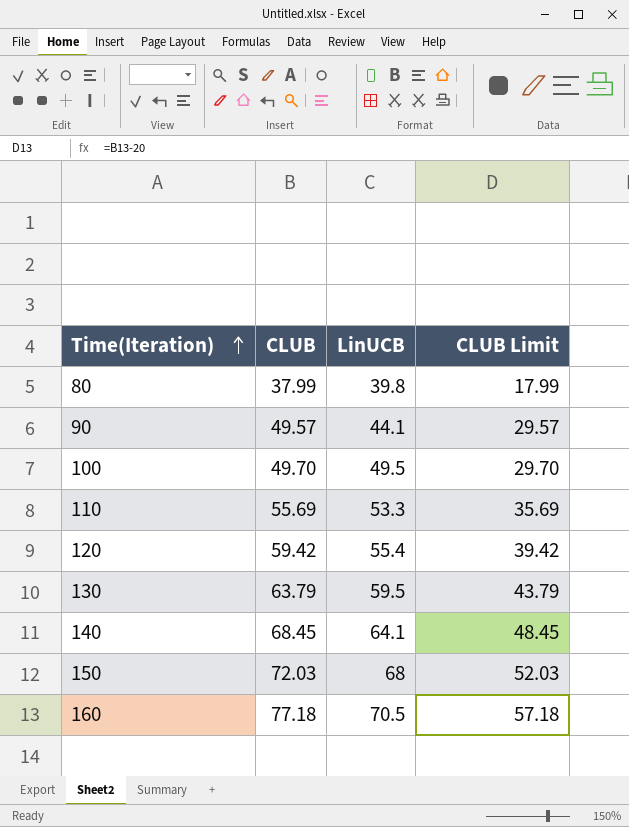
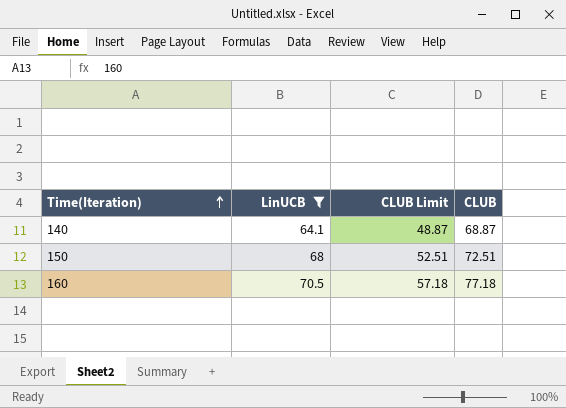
filter: none -> LinUCB >= 64.1
column CLUB | position: 2 -> 4
140 | CLUB Limit: 48.45 -> 48.87
140 | CLUB: 68.45 -> 68.87
150 | CLUB Limit: 52.03 -> 52.51
150 | CLUB: 72.03 -> 72.51

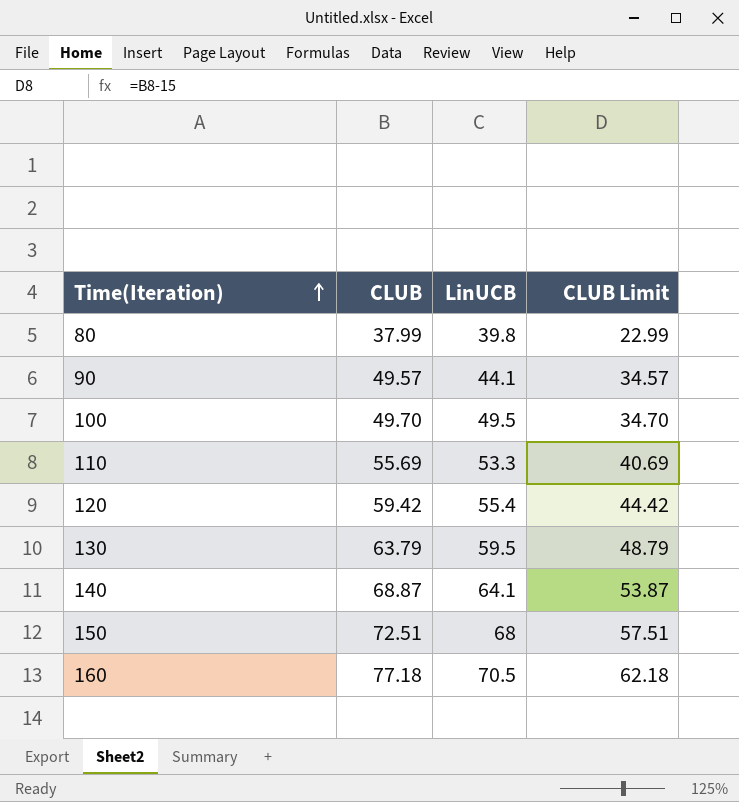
filter: LinUCB >= 64.1 -> none
column CLUB | position: 4 -> 2
column CLUB Limit | formula: [CLUB] - 20 -> [CLUB] - 15

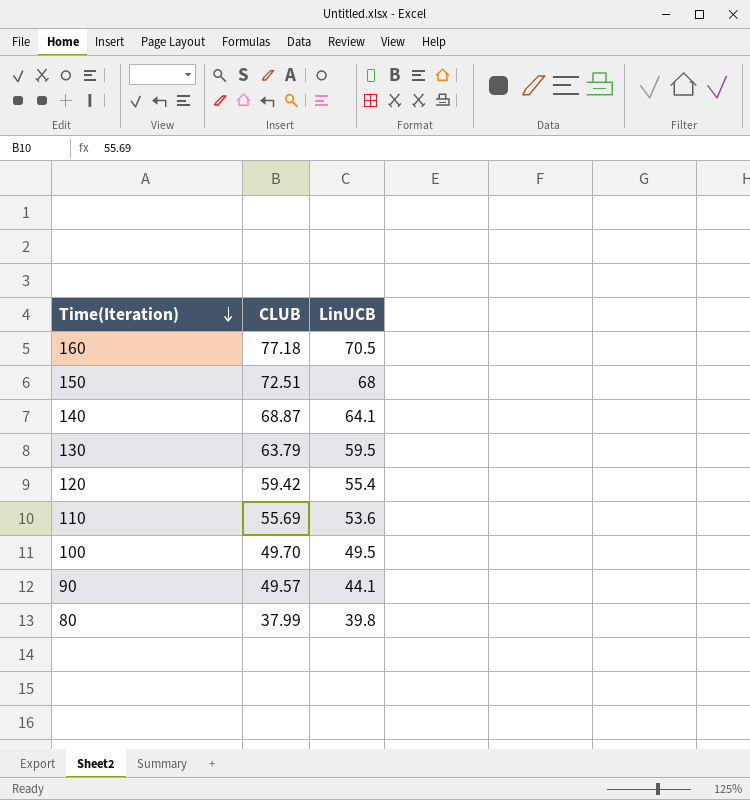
row order: Time(Iteration) ascending -> Time(Iteration) descending
column CLUB Limit | formula: [CLUB] - 15 -> none
110 | LinUCB: 53.3 -> 53.6

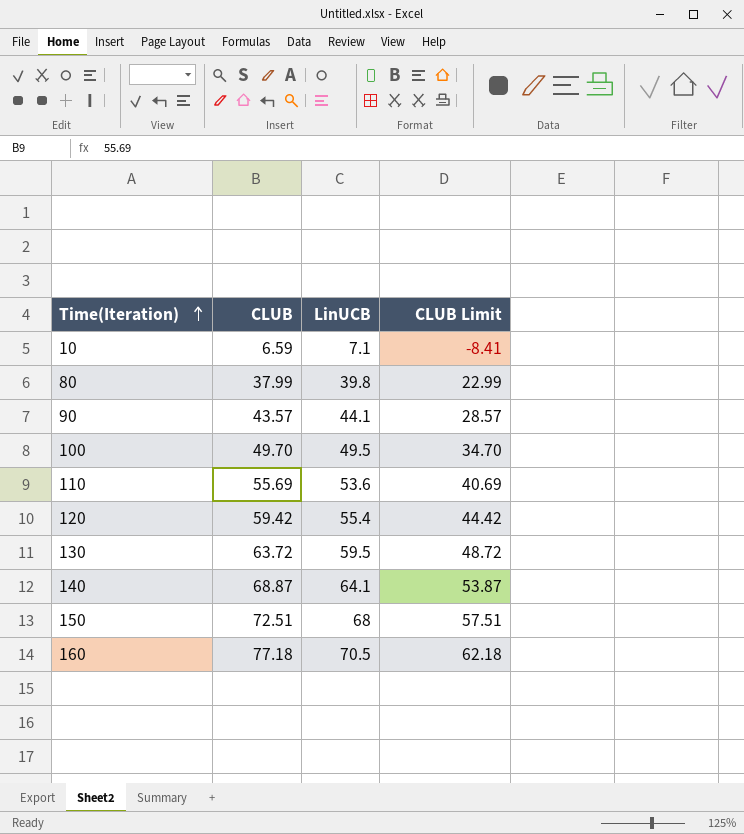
row order: Time(Iteration) descending -> Time(Iteration) ascending
column CLUB Limit | formula: none -> [CLUB] - 15
row 10: none -> 6.59 | 7.1 | -8.41
90 | CLUB: 49.57 -> 43.57
130 | CLUB: 63.79 -> 63.72

